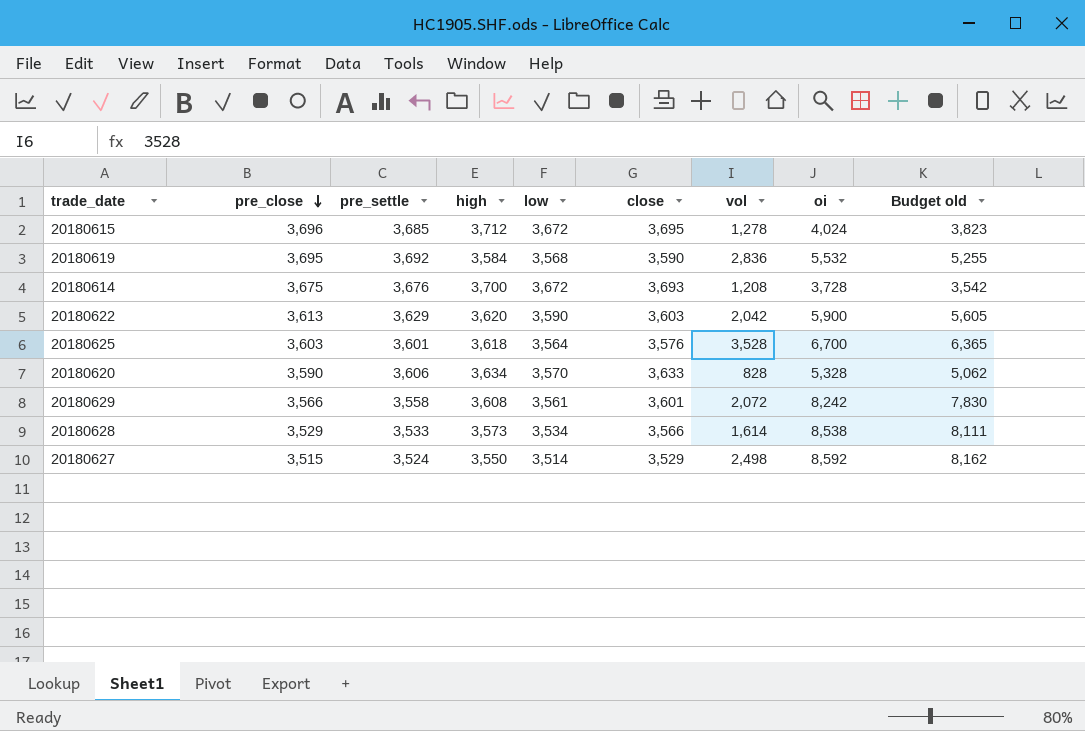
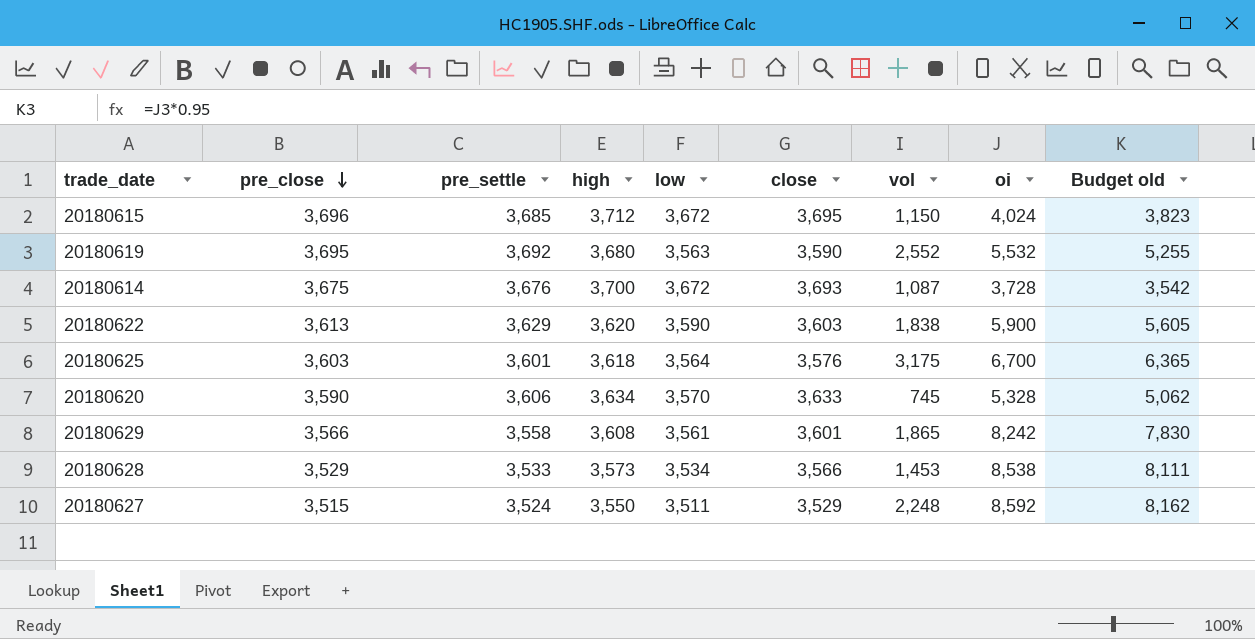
20180615 | vol: 1,278 -> 1,150
20180619 | high: 3,584 -> 3,680
20180619 | low: 3,568 -> 3,563
20180619 | vol: 2,836 -> 2,552
20180614 | vol: 1,208 -> 1,087
20180622 | vol: 2,042 -> 1,838
20180625 | vol: 3,528 -> 3,175
20180620 | vol: 828 -> 745
20180629 | vol: 2,072 -> 1,865
20180628 | vol: 1,614 -> 1,453
20180627 | low: 3,514 -> 3,511
20180627 | vol: 2,498 -> 2,248

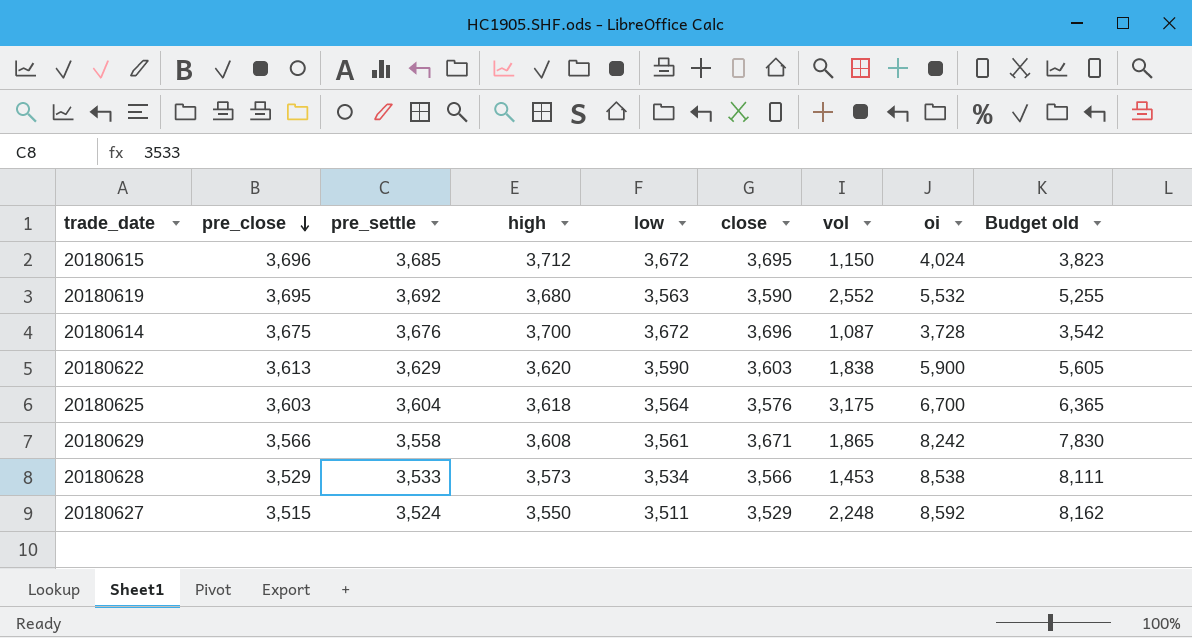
row 20180620: 3,590 | 3,606 | 3,634 | 3,570 | 3,633 | 745 | 5,328 | 5,062 -> none
20180614 | close: 3,693 -> 3,696
20180625 | pre_settle: 3,601 -> 3,604
20180629 | close: 3,601 -> 3,671

